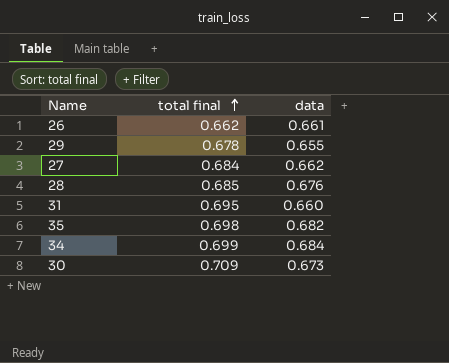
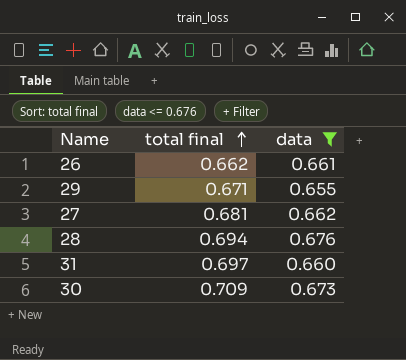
filter: none -> data <= 0.676
29 | total final: 0.678 -> 0.671
27 | total final: 0.684 -> 0.681
28 | total final: 0.685 -> 0.694
31 | total final: 0.695 -> 0.697

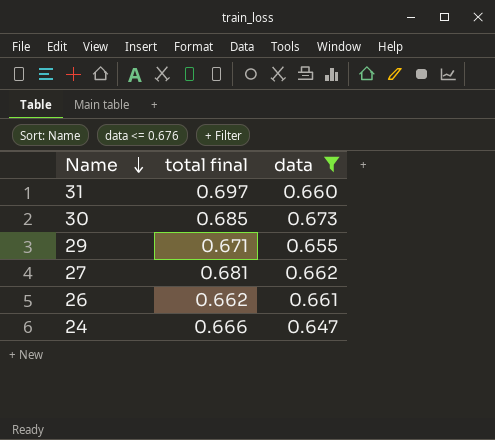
row order: total final ascending -> Name descending
row 28: 0.694 | 0.676 -> none
30 | total final: 0.709 -> 0.685
row 24: none -> 0.666 | 0.647

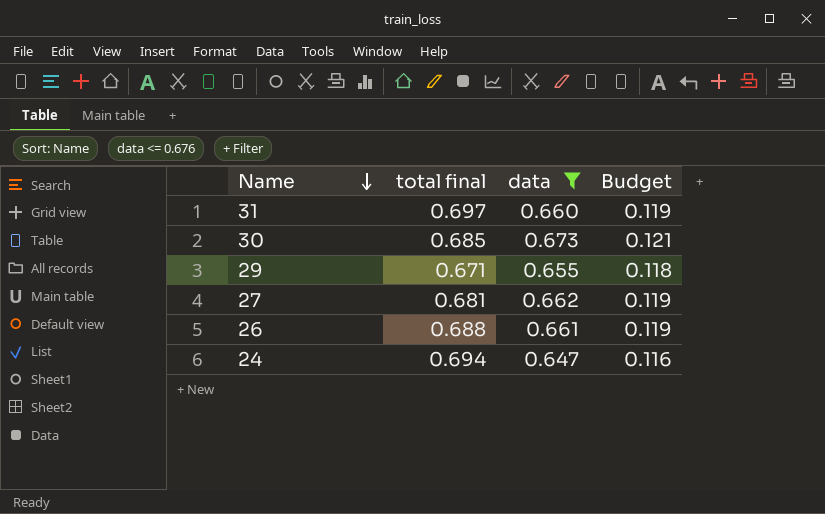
column Budget | formula: none -> [data] * 0.18
26 | total final: 0.662 -> 0.688
24 | total final: 0.666 -> 0.694

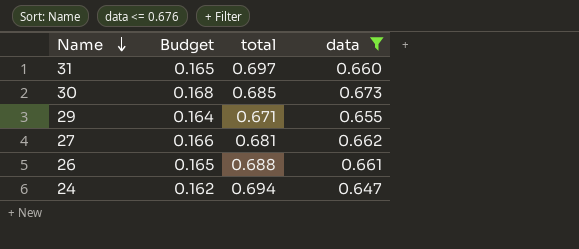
column Budget | formula: [data] * 0.18 -> [data] * 0.25
column Budget | position: 4 -> 2
column name: total final -> total

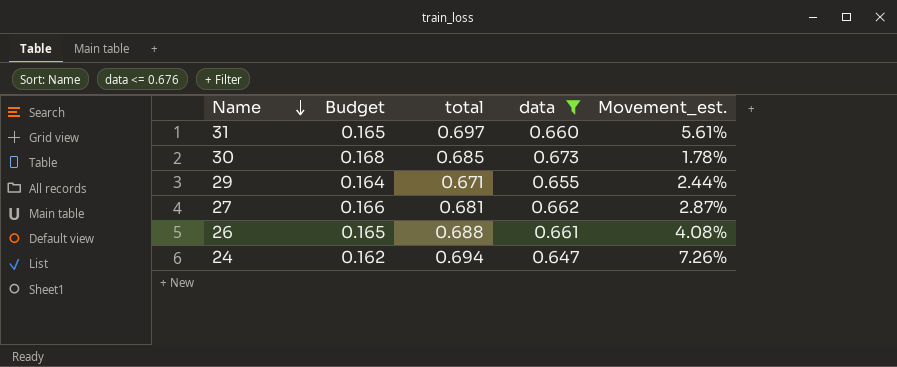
column Movement_est. | formula: none -> ([total] - [data]) / [data]

